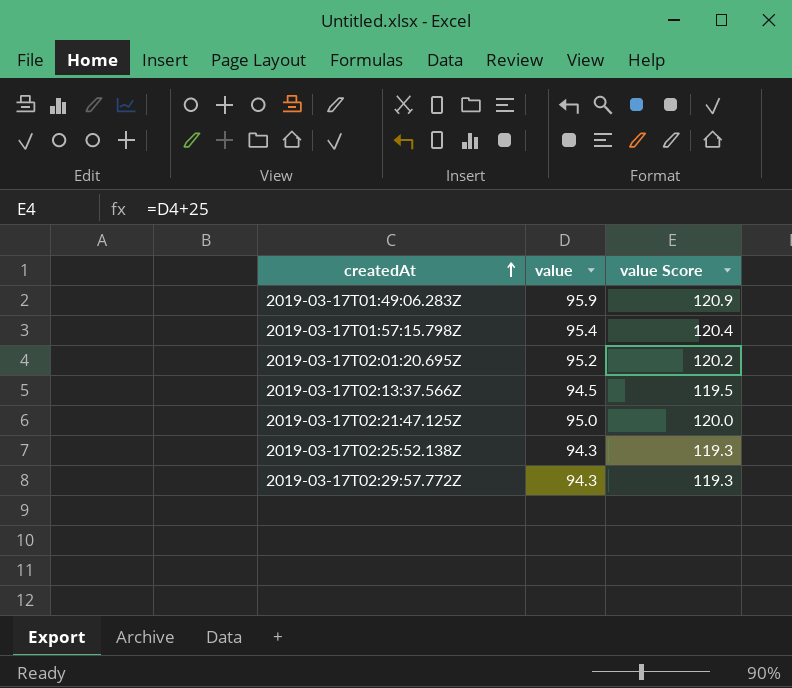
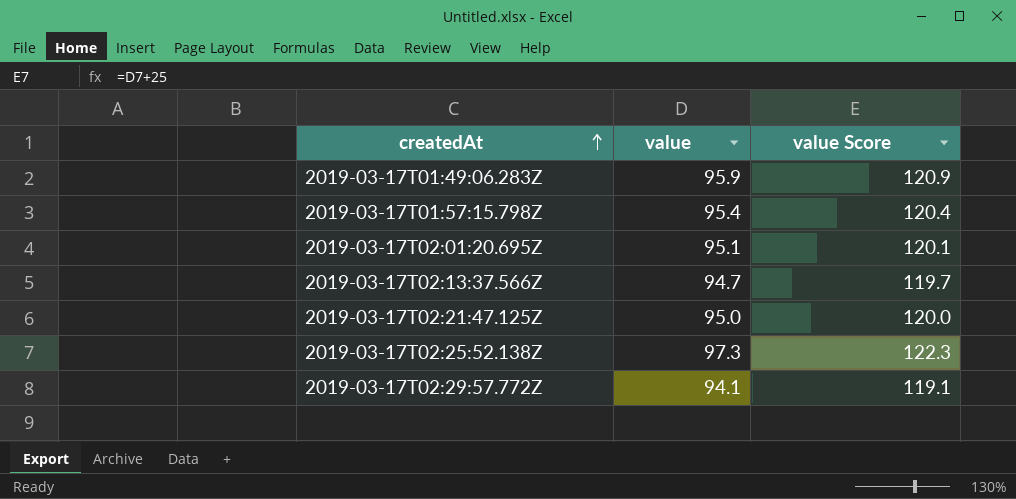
2019-03-17T02:01:20.695Z | value: 95.2 -> 95.1
2019-03-17T02:01:20.695Z | value Score: 120.2 -> 120.1
2019-03-17T02:13:37.566Z | value: 94.5 -> 94.7
2019-03-17T02:13:37.566Z | value Score: 119.5 -> 119.7
2019-03-17T02:25:52.138Z | value: 94.3 -> 97.3
2019-03-17T02:25:52.138Z | value Score: 119.3 -> 122.3
2019-03-17T02:29:57.772Z | value: 94.3 -> 94.1
2019-03-17T02:29:57.772Z | value Score: 119.3 -> 119.1

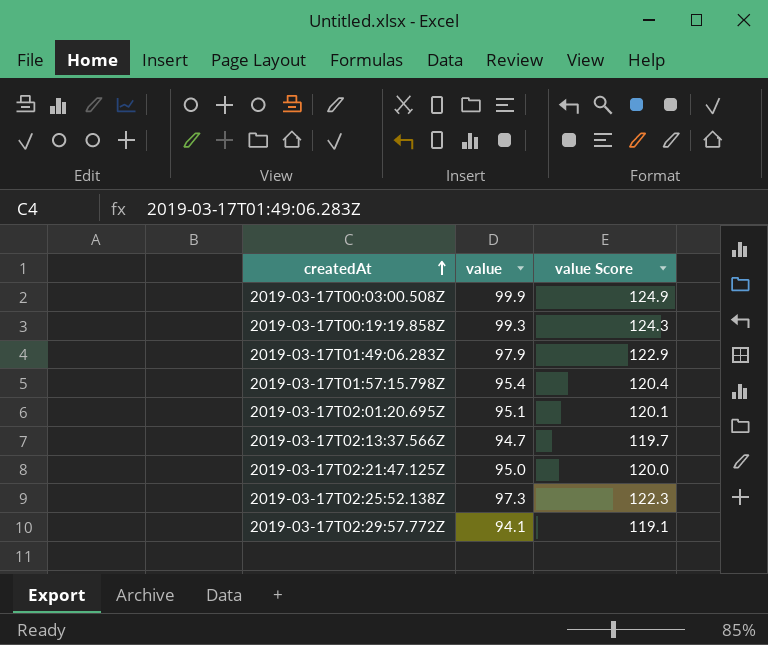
row 2019-03-17T00:03:00.508Z: none -> 99.9 | 124.9
row 2019-03-17T00:19:19.858Z: none -> 99.3 | 124.3
2019-03-17T01:49:06.283Z | value: 95.9 -> 97.9
2019-03-17T01:49:06.283Z | value Score: 120.9 -> 122.9

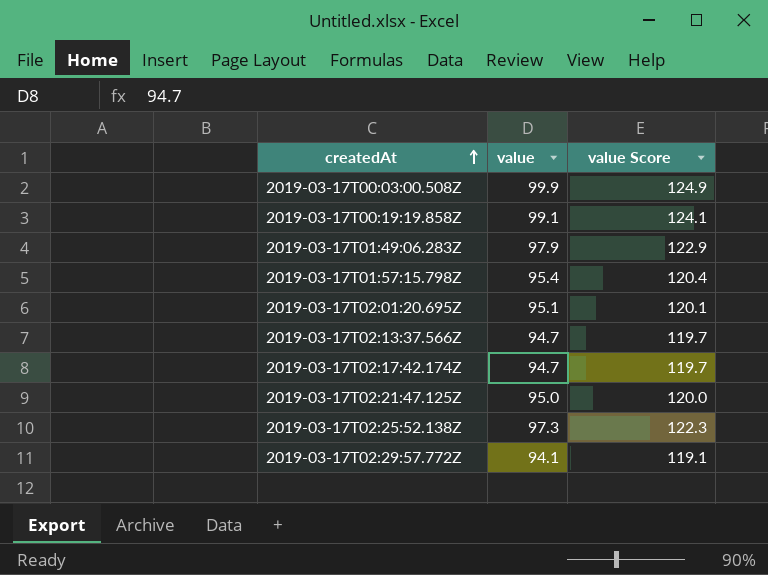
2019-03-17T00:19:19.858Z | value: 99.3 -> 99.1
2019-03-17T00:19:19.858Z | value Score: 124.3 -> 124.1
row 2019-03-17T02:17:42.174Z: none -> 94.7 | 119.7

